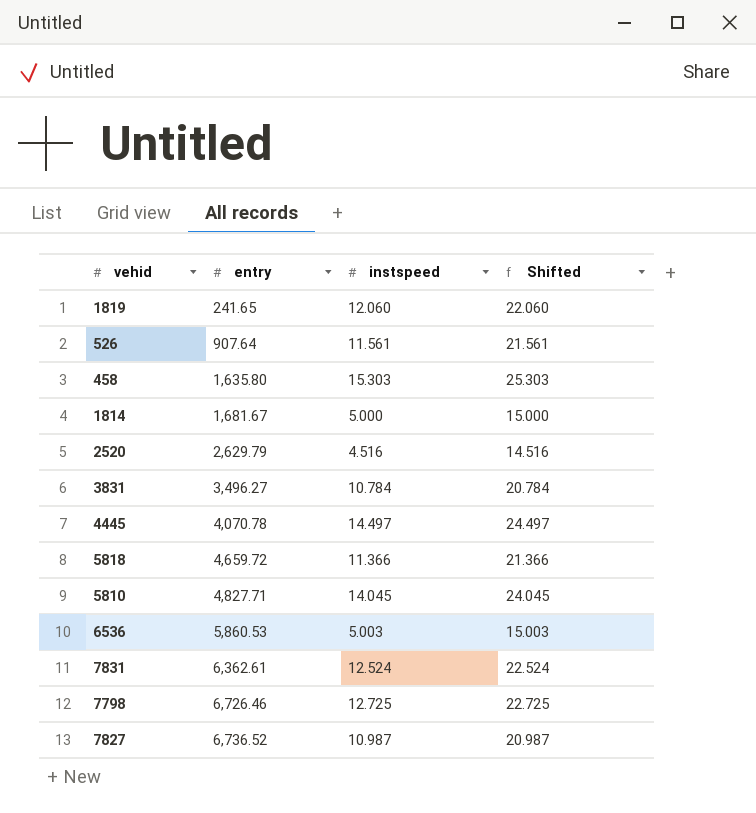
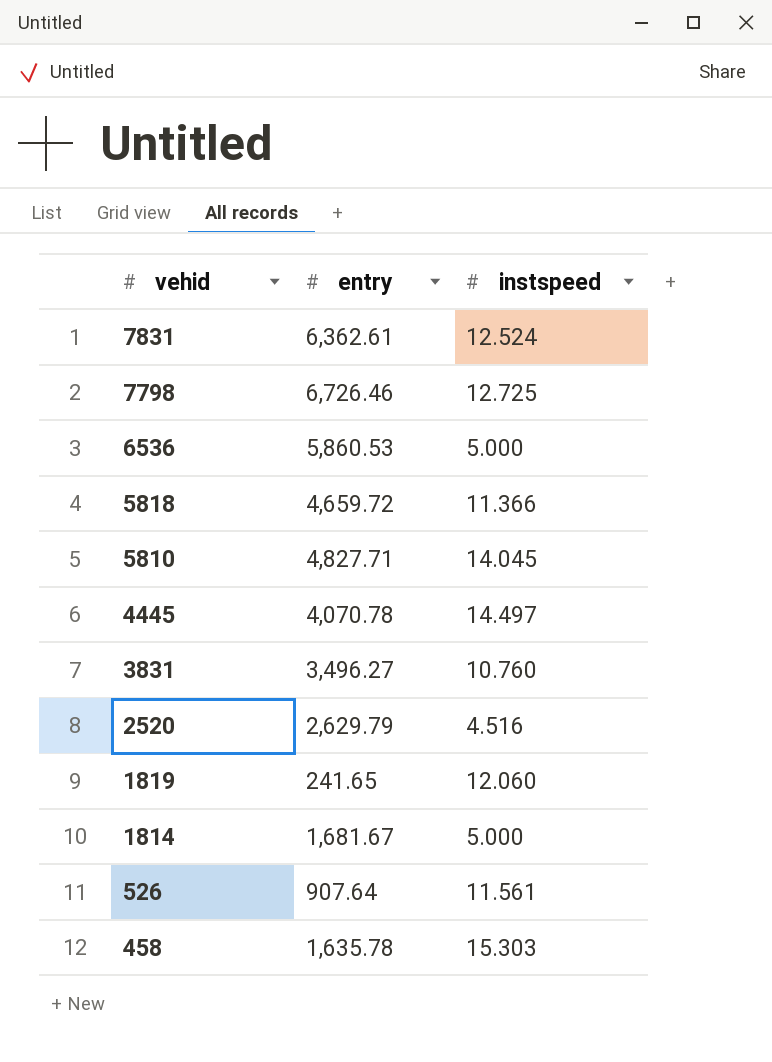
row order: entry ascending -> vehid descending
column Shifted | formula: [instspeed] + 10 -> none
row 7827: 6,736.52 | 10.987 | 20.987 -> none
6536 | instspeed: 5.003 -> 5.000
3831 | instspeed: 10.784 -> 10.760
458 | entry: 1,635.80 -> 1,635.78

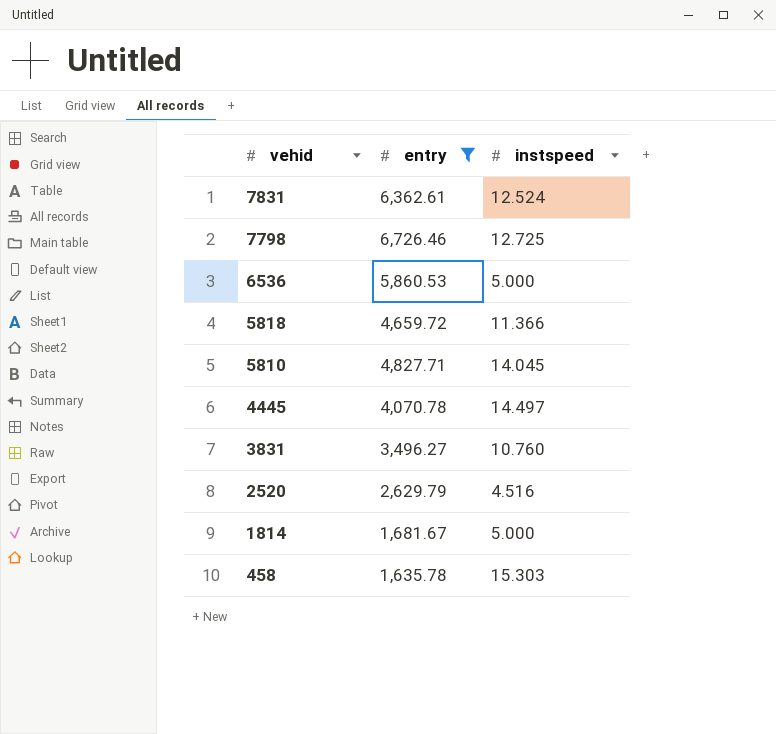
filter: none -> entry >= 1,635.78

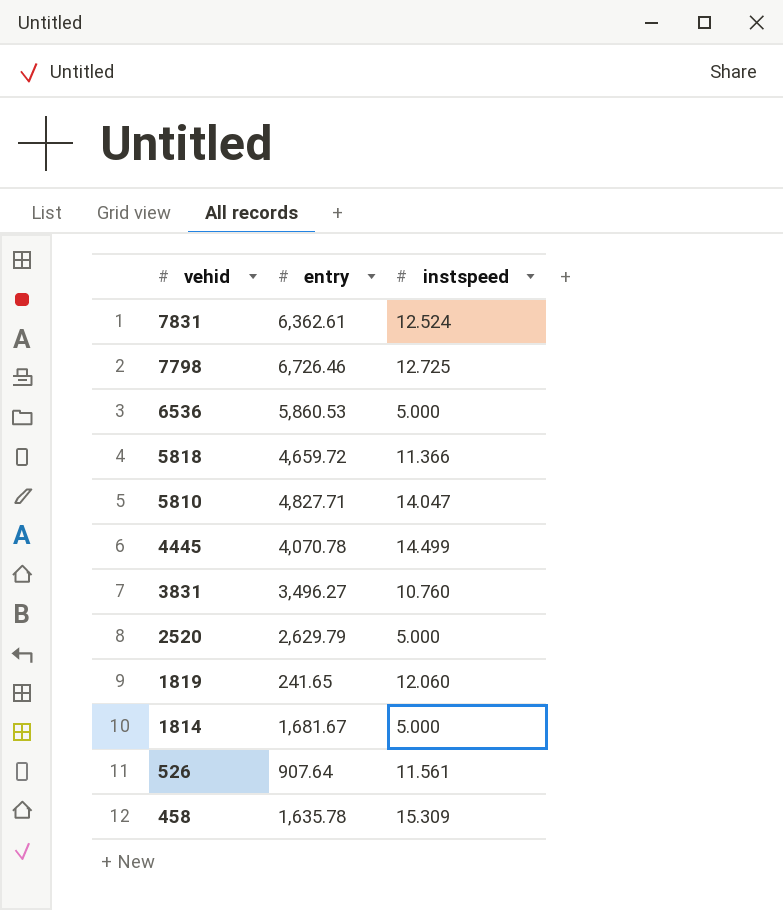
filter: entry >= 1,635.78 -> none
5810 | instspeed: 14.045 -> 14.047
4445 | instspeed: 14.497 -> 14.499
2520 | instspeed: 4.516 -> 5.000
458 | instspeed: 15.303 -> 15.309

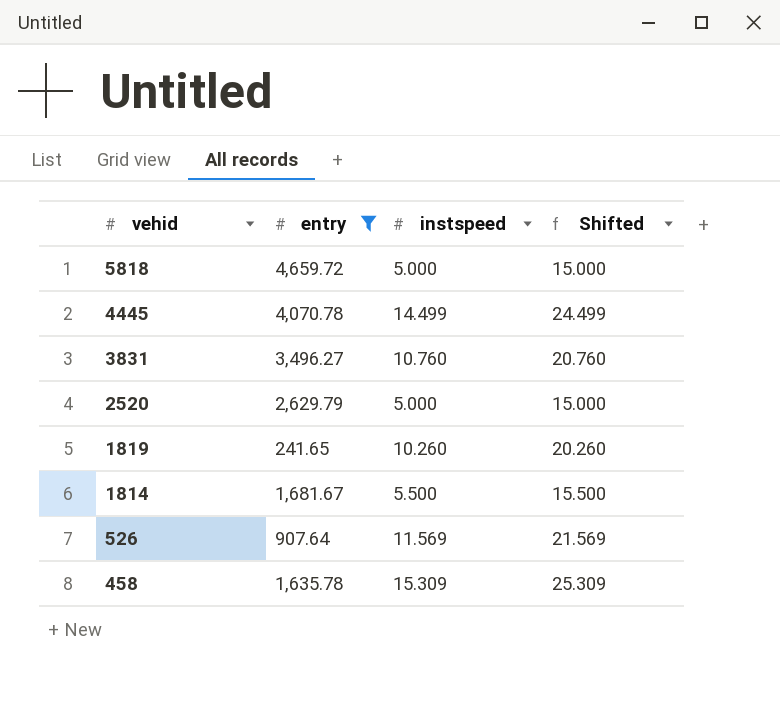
filter: none -> entry <= 4,659.72
column Shifted | formula: none -> [instspeed] + 10
5818 | instspeed: 11.366 -> 5.000
1819 | instspeed: 12.060 -> 10.260
1814 | instspeed: 5.000 -> 5.500
526 | instspeed: 11.561 -> 11.569

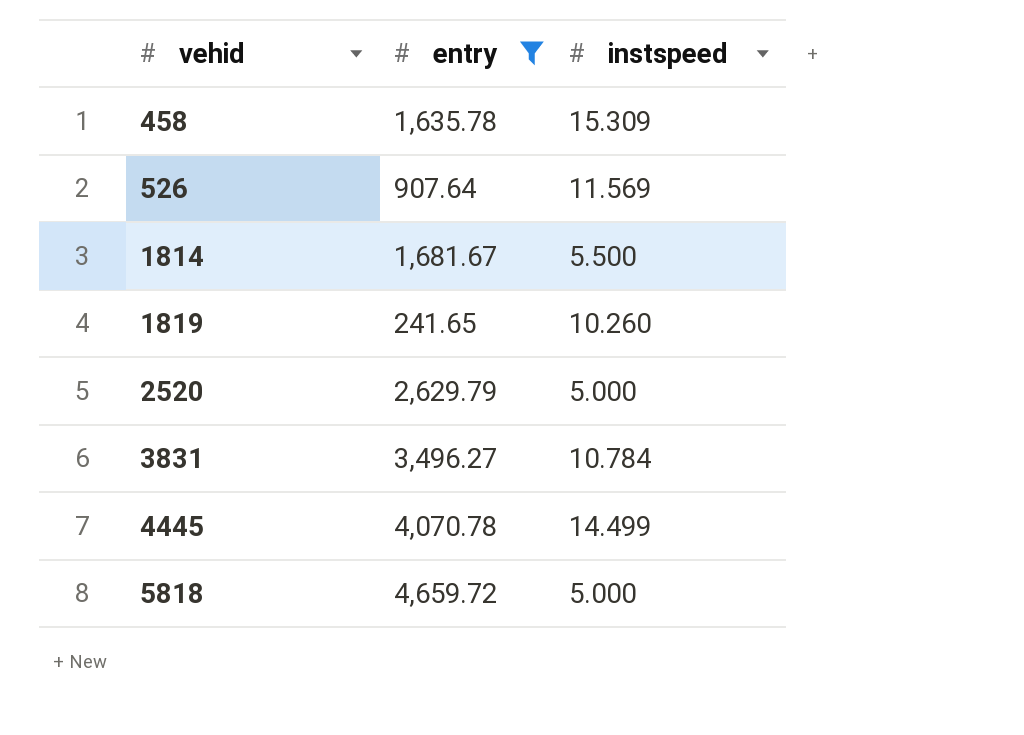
row order: vehid descending -> vehid ascending
column Shifted | formula: [instspeed] + 10 -> none
3831 | instspeed: 10.760 -> 10.784

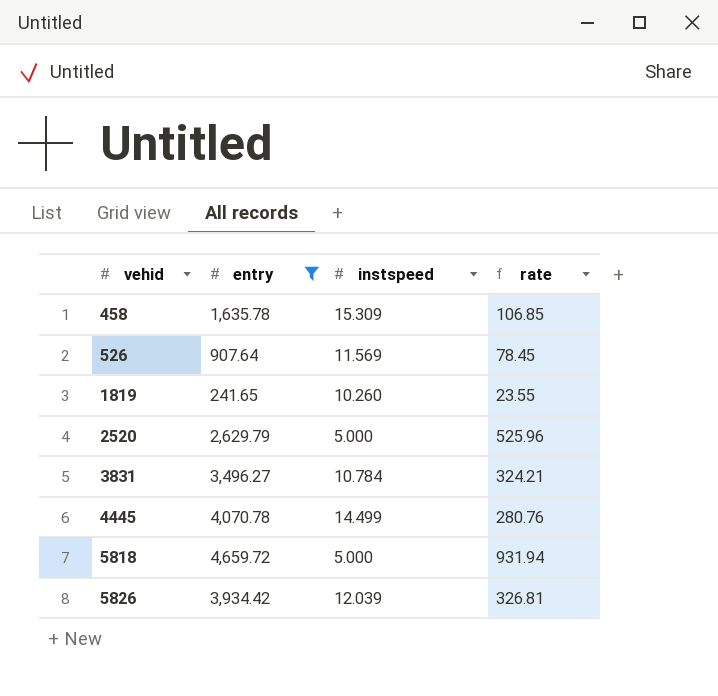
column rate | formula: none -> [entry] / [instspeed]
row 1814: 1,681.67 | 5.500 -> none
row 5826: none -> 3,934.42 | 12.039 | 326.81

